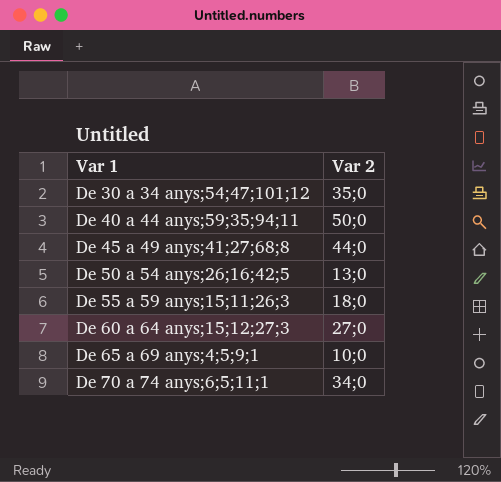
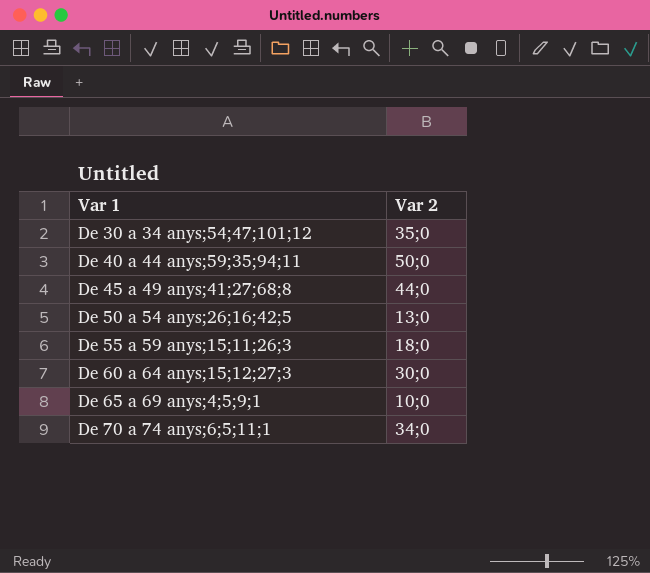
De 60 a 64 anys;15;12;27;3 | Var 2: 27;0 -> 30;0

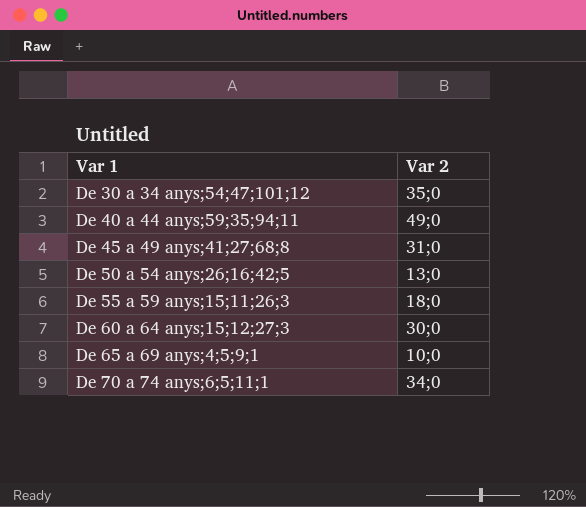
De 40 a 44 anys;59;35;94;11 | Var 2: 50;0 -> 49;0
De 45 a 49 anys;41;27;68;8 | Var 2: 44;0 -> 31;0

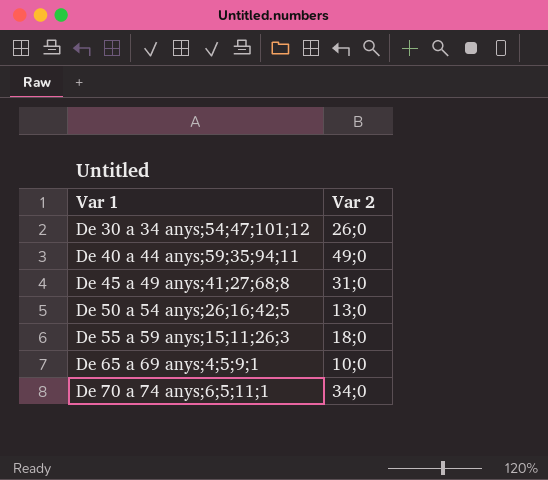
row De 60 a 64 anys;15;12;27;3: 30;0 -> none
De 30 a 34 anys;54;47;101;12 | Var 2: 35;0 -> 26;0

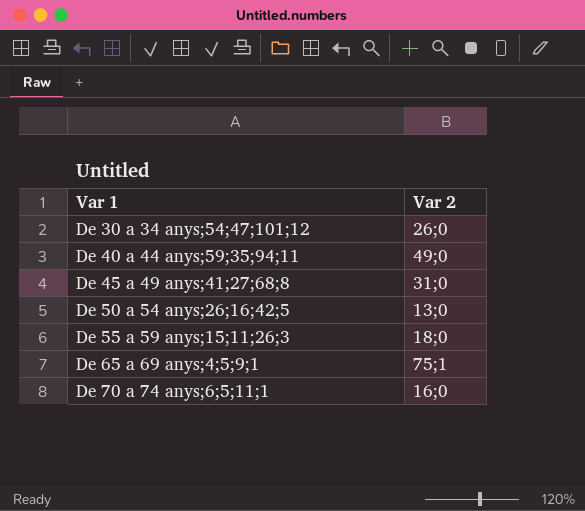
De 65 a 69 anys;4;5;9;1 | Var 2: 10;0 -> 75;1
De 70 a 74 anys;6;5;11;1 | Var 2: 34;0 -> 16;0

